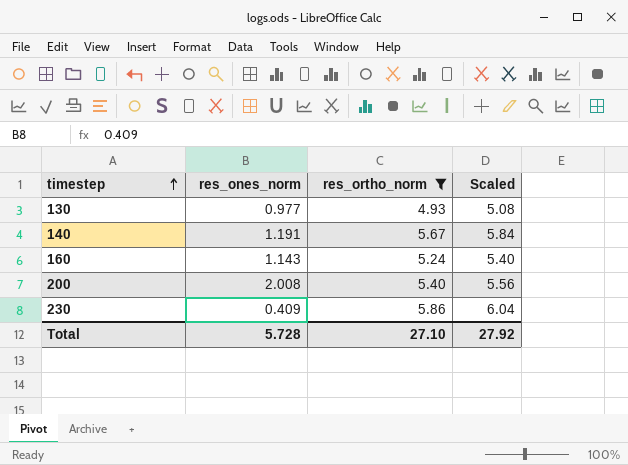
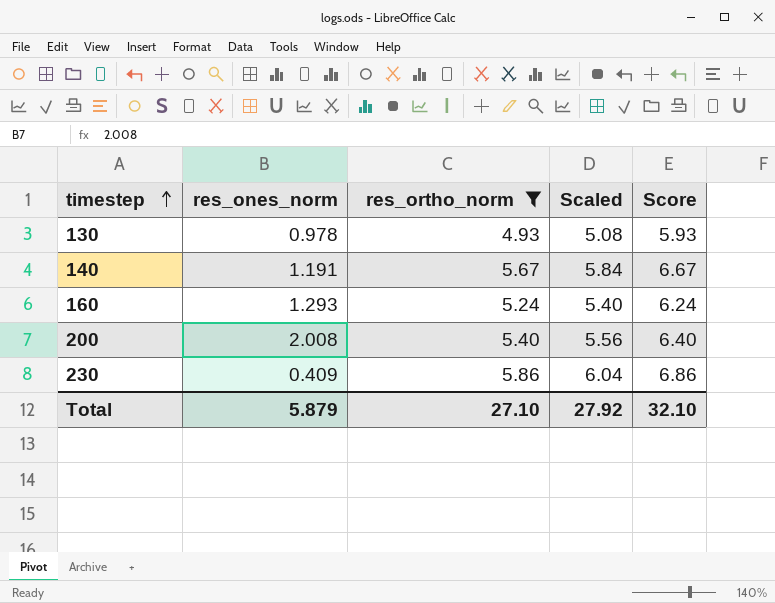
column Score | formula: none -> [res_ortho_norm] + 1
130 | res_ones_norm: 0.977 -> 0.978
160 | res_ones_norm: 1.143 -> 1.293
Total | res_ones_norm: 5.728 -> 5.879

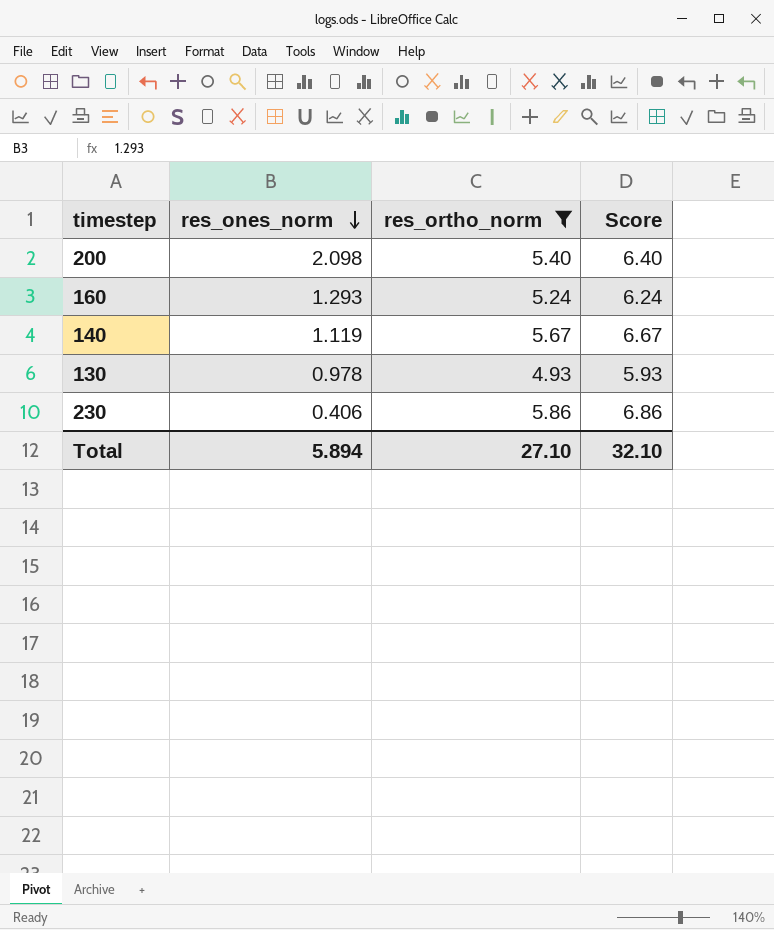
row order: timestep ascending -> res_ones_norm descending
column Scaled | formula: [res_ortho_norm] * 1.03 -> none
200 | res_ones_norm: 2.008 -> 2.098
140 | res_ones_norm: 1.191 -> 1.119
230 | res_ones_norm: 0.409 -> 0.406
Total | res_ones_norm: 5.879 -> 5.894

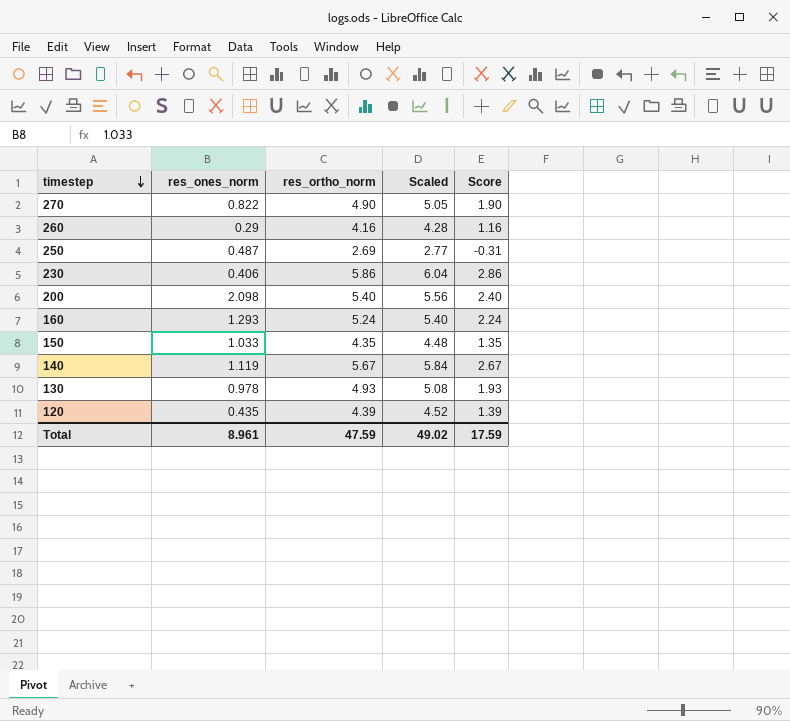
filter: res_ortho_norm >= 4.93 -> none
row order: res_ones_norm descending -> timestep descending
column Scaled | formula: none -> [res_ortho_norm] * 1.03
column Score | formula: [res_ortho_norm] + 1 -> [res_ortho_norm] - 3
Total | res_ones_norm: 5.894 -> 8.961
Total | res_ortho_norm: 27.10 -> 47.59
Total | Score: 32.10 -> 17.59

